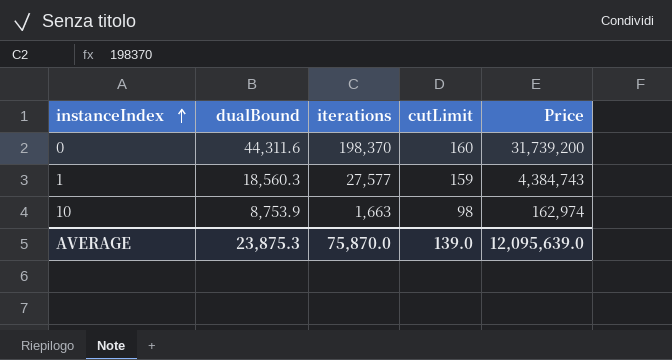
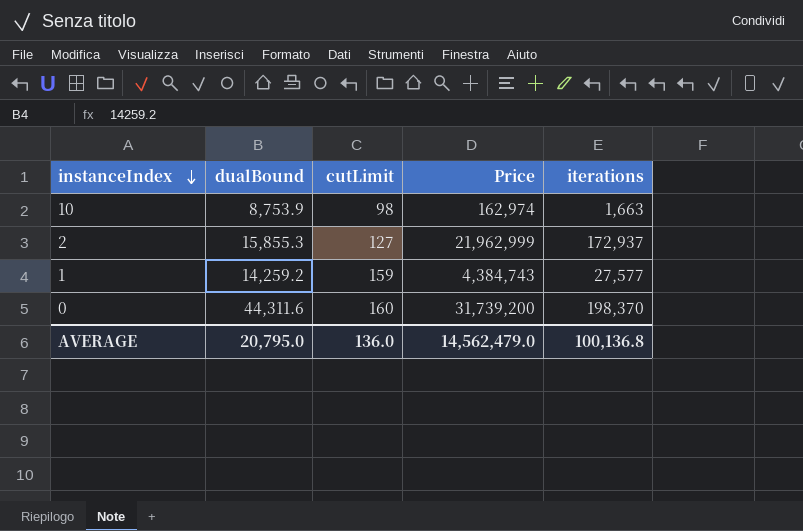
row order: instanceIndex ascending -> instanceIndex descending
column iterations | position: 3 -> 5
row 2: none -> 15,855.3 | 127 | 21,962,999 | 172,937
1 | dualBound: 18,560.3 -> 14,259.2
AVERAGE | dualBound: 23,875.3 -> 20,795.0
AVERAGE | cutLimit: 139.0 -> 136.0
AVERAGE | Price: 12,095,639.0 -> 14,562,479.0
AVERAGE | iterations: 75,870.0 -> 100,136.8

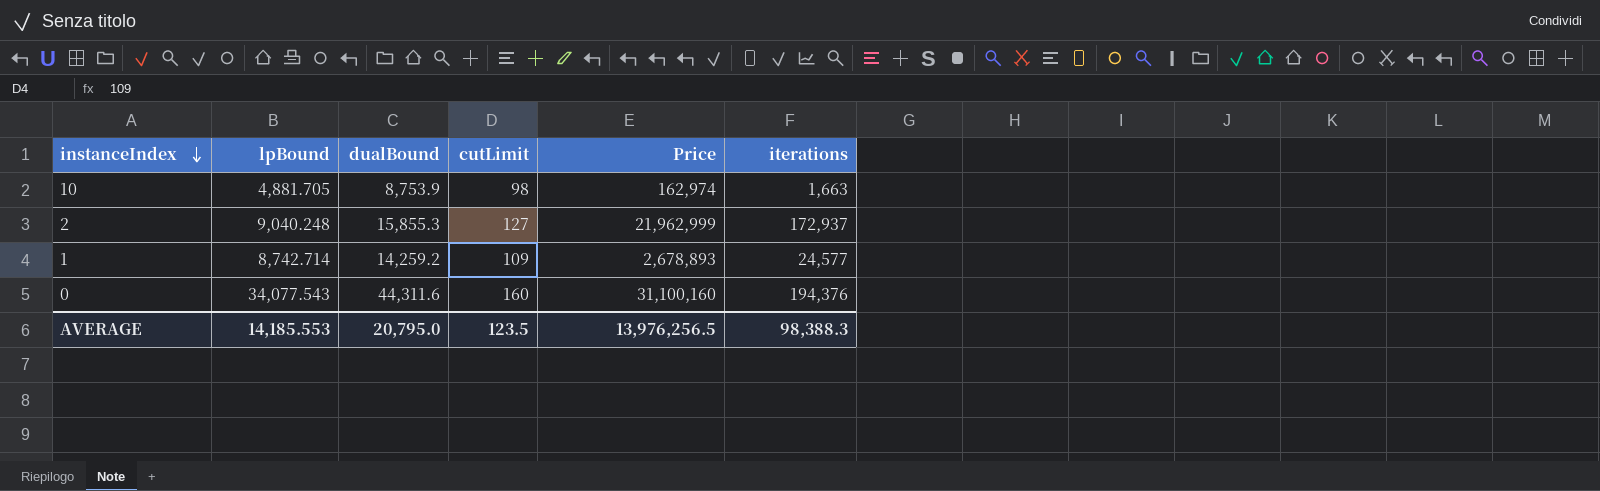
column lpBound | position: none -> 2
1 | cutLimit: 159 -> 109
1 | Price: 4,384,743 -> 2,678,893
1 | iterations: 27,577 -> 24,577
0 | Price: 31,739,200 -> 31,100,160
0 | iterations: 198,370 -> 194,376
AVERAGE | cutLimit: 136.0 -> 123.5
AVERAGE | Price: 14,562,479.0 -> 13,976,256.5
AVERAGE | iterations: 100,136.8 -> 98,388.3

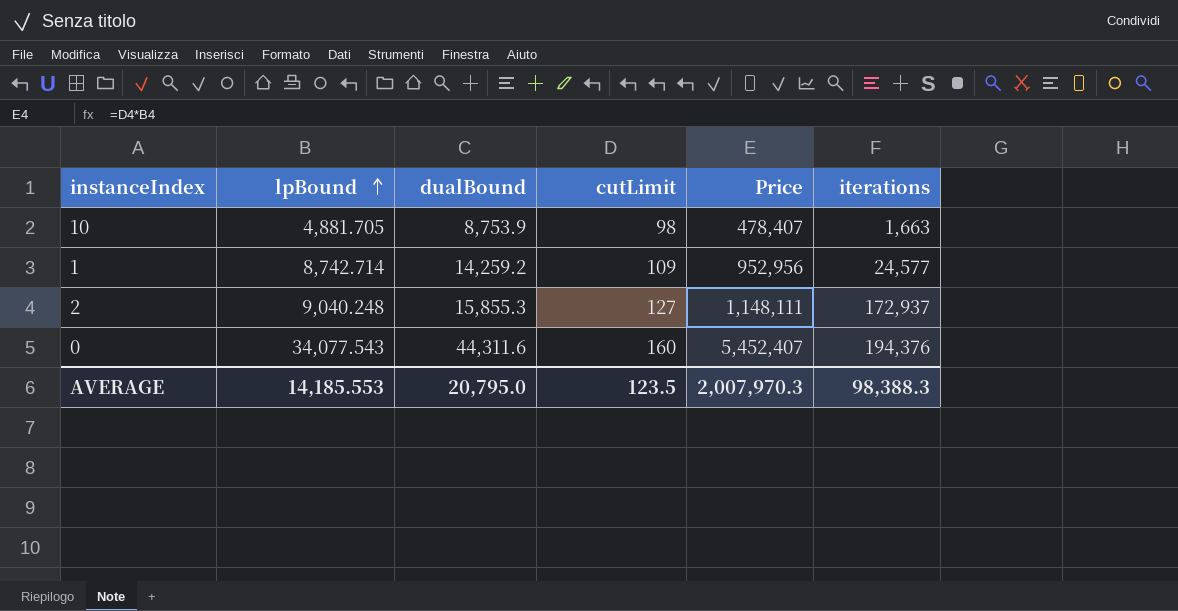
row order: instanceIndex descending -> lpBound ascending
column Price | formula: [cutLimit] * [iterations] -> [lpBound] * [cutLimit]
AVERAGE | Price: 13,976,256.5 -> 2,007,970.3

